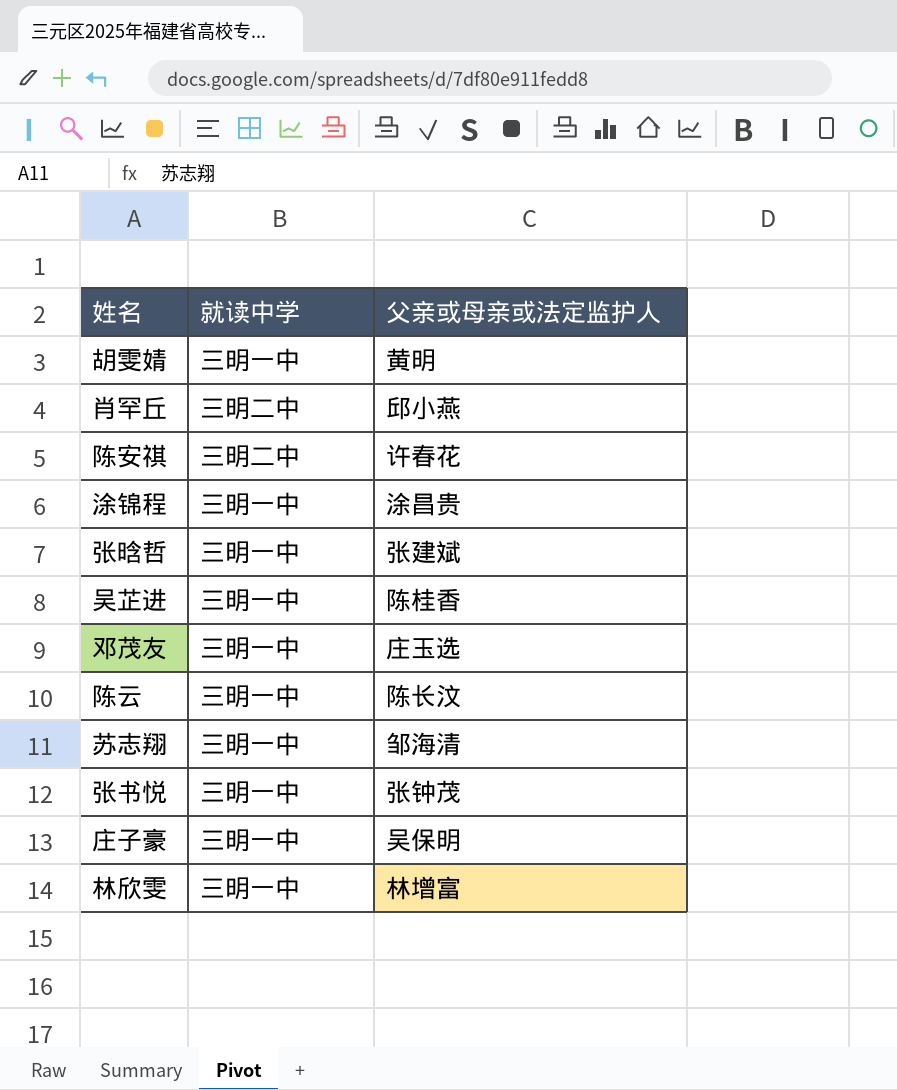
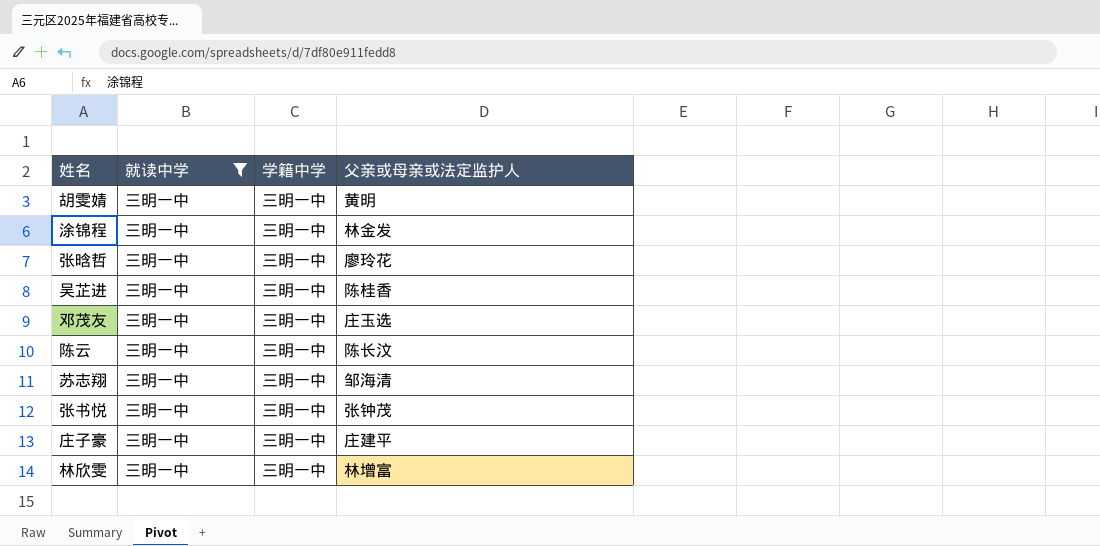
filter: none -> 就读中学 = 三明一中
column 学籍中学 | position: none -> 3
涂锦程 | 父亲或母亲或法定监护人: 涂昌贵 -> 林金发
张晗哲 | 父亲或母亲或法定监护人: 张建斌 -> 廖玲花
庄子豪 | 父亲或母亲或法定监护人: 吴保明 -> 庄建平

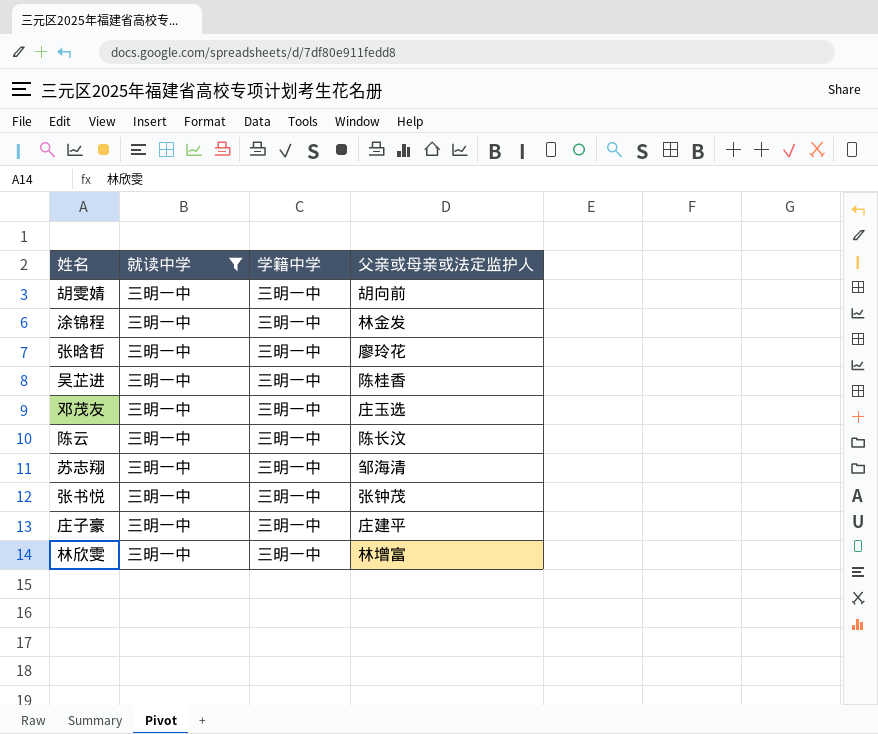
胡雯婧 | 父亲或母亲或法定监护人: 黄明 -> 胡向前

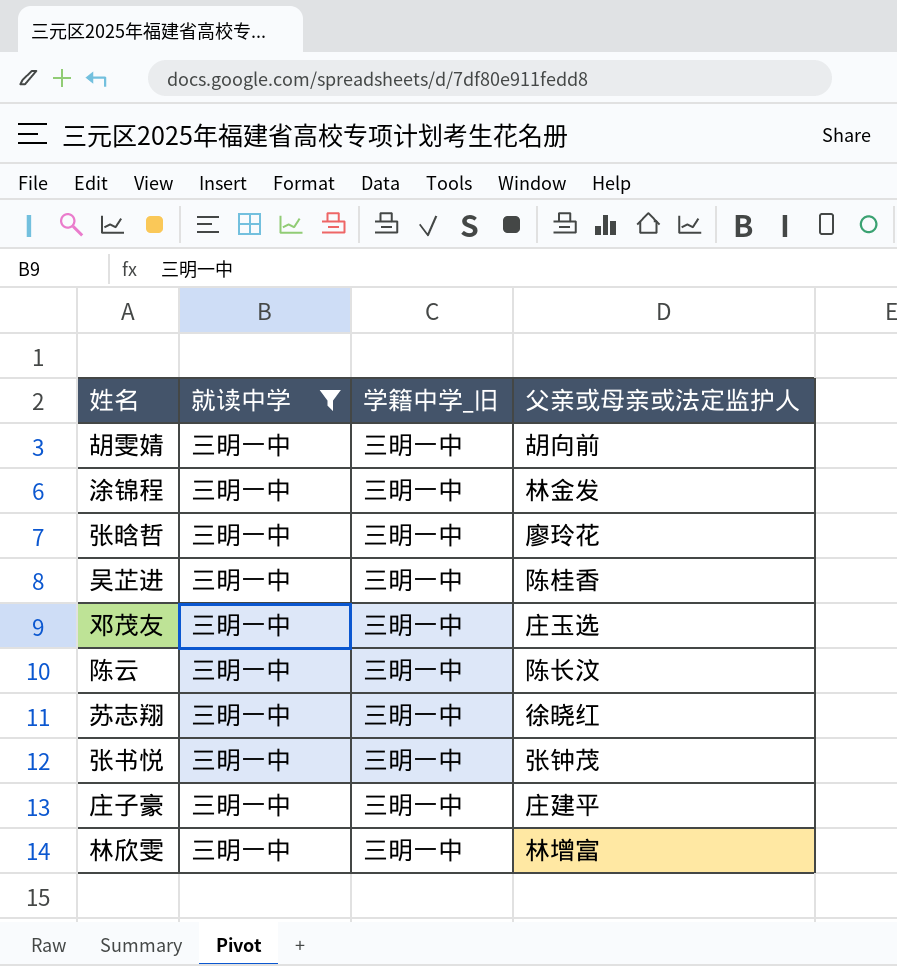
column name: 学籍中学 -> 学籍中学_旧
苏志翔 | 父亲或母亲或法定监护人: 邹海清 -> 徐晓红

